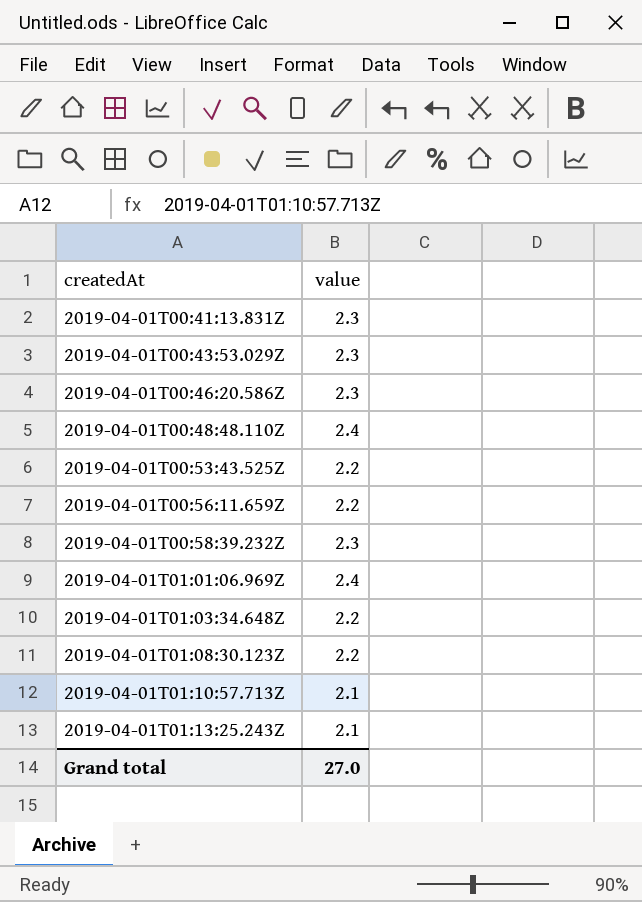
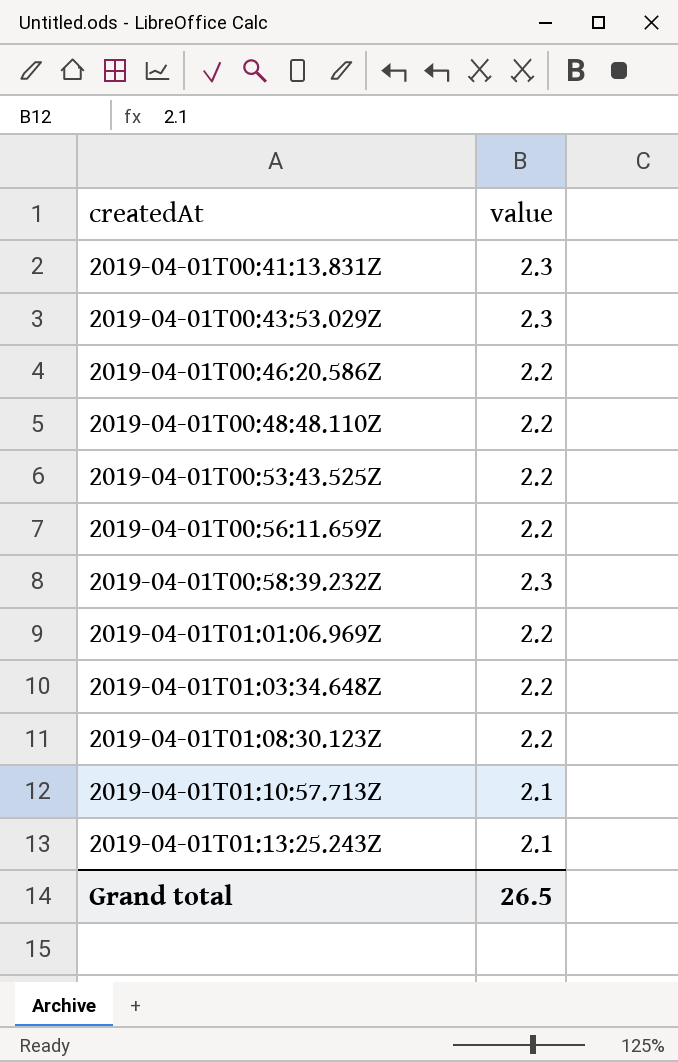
2019-04-01T00:46:20.586Z | value: 2.3 -> 2.2
2019-04-01T00:48:48.110Z | value: 2.4 -> 2.2
2019-04-01T01:01:06.969Z | value: 2.4 -> 2.2
Grand total | value: 27.0 -> 26.5

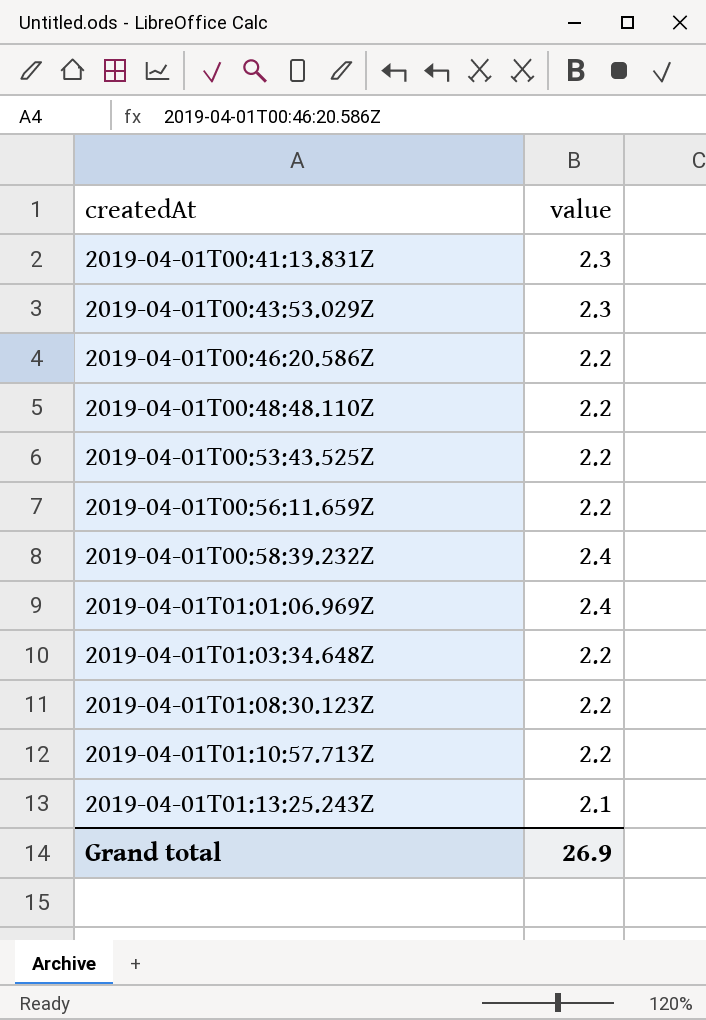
2019-04-01T00:58:39.232Z | value: 2.3 -> 2.4
2019-04-01T01:01:06.969Z | value: 2.2 -> 2.4
2019-04-01T01:10:57.713Z | value: 2.1 -> 2.2
Grand total | value: 26.5 -> 26.9

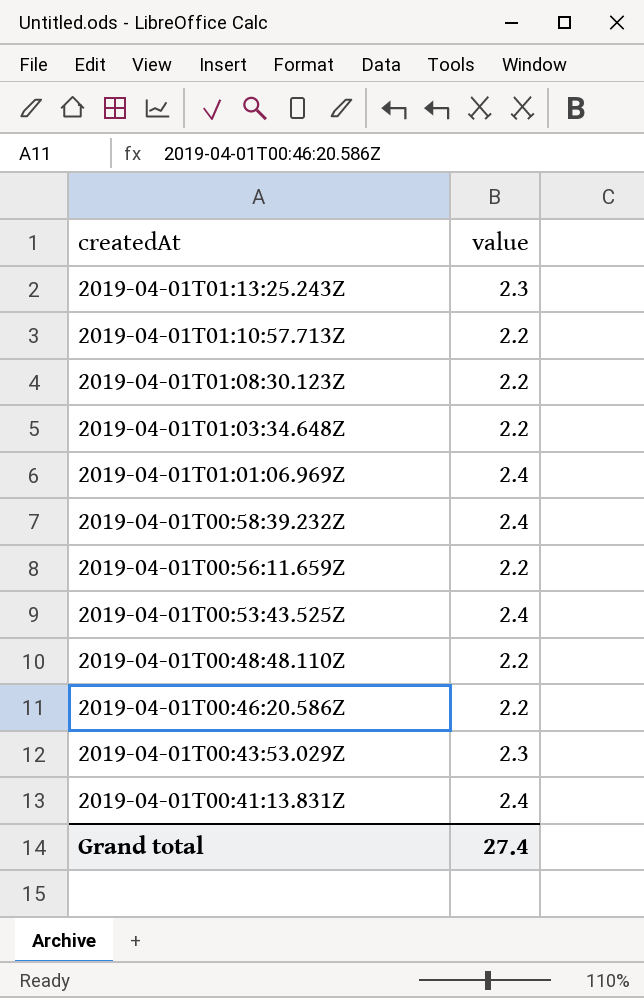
row order: createdAt ascending -> createdAt descending
2019-04-01T01:13:25.243Z | value: 2.1 -> 2.3
2019-04-01T00:53:43.525Z | value: 2.2 -> 2.4
2019-04-01T00:41:13.831Z | value: 2.3 -> 2.4
Grand total | value: 26.9 -> 27.4

